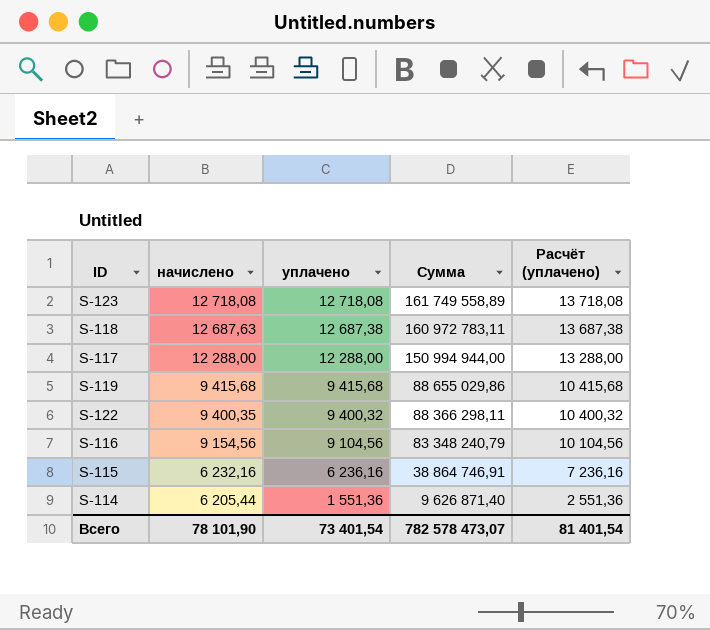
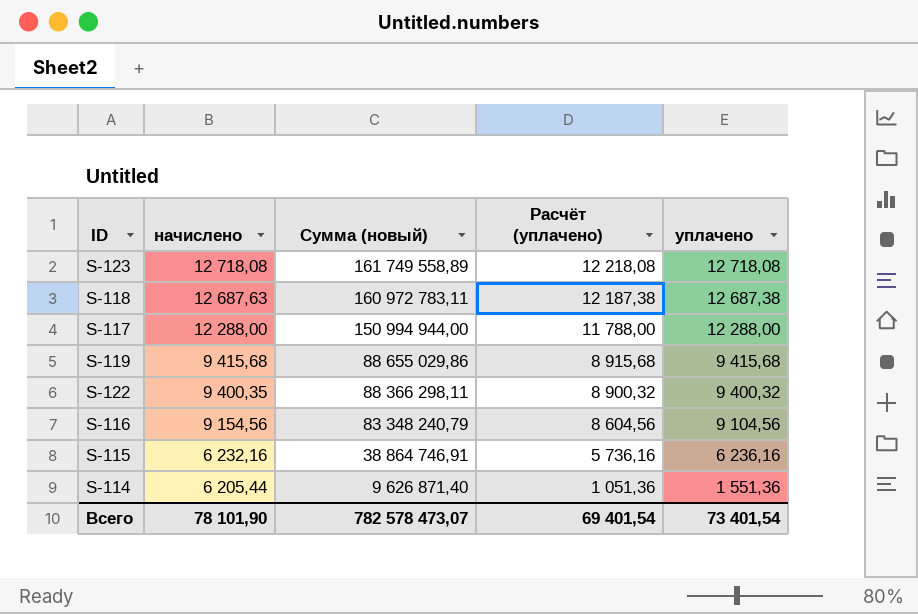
column name: Сумма -> Сумма (новый)
column Расчёт (уплачено) | formula: [уплачено] + 1000 -> [уплачено] - 500
column уплачено | position: 3 -> 5
Всего | Расчёт (уплачено): 81 401,54 -> 69 401,54

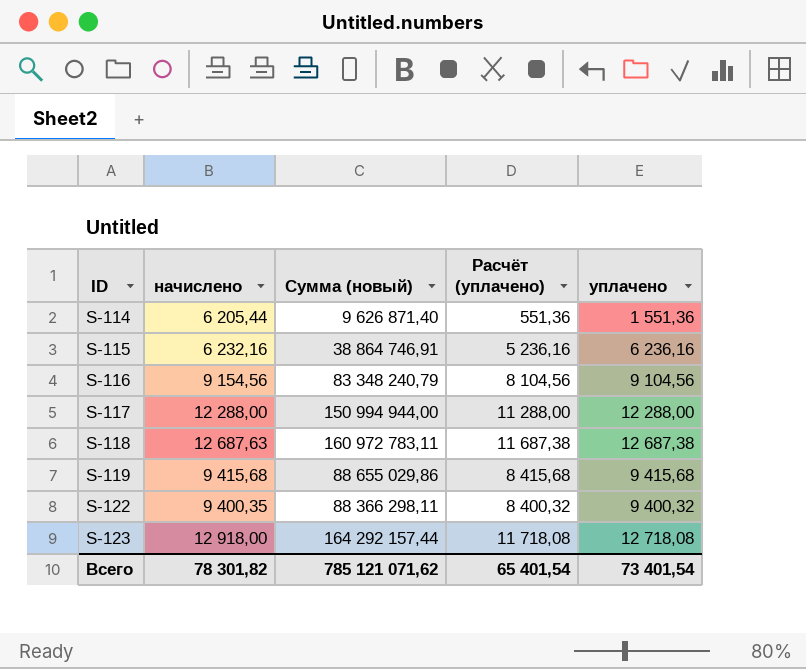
row order: начислено descending -> ID ascending
column Расчёт (уплачено) | formula: [уплачено] - 500 -> [уплачено] - 1000
S-123 | начислено: 12 718,08 -> 12 918,00
S-123 | Сумма (новый): 161 749 558,89 -> 164 292 157,44
Всего | начислено: 78 101,90 -> 78 301,82
Всего | Сумма (новый): 782 578 473,07 -> 785 121 071,62
Всего | Расчёт (уплачено): 69 401,54 -> 65 401,54

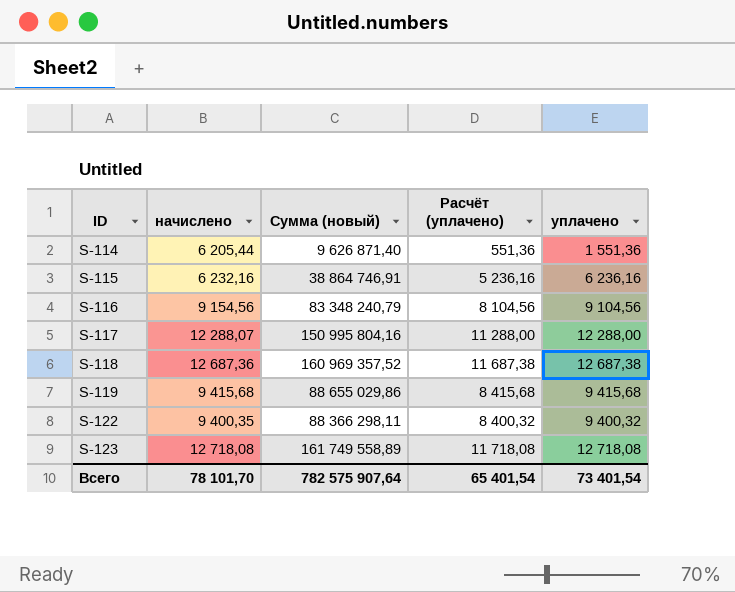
S-117 | начислено: 12 288,00 -> 12 288,07
S-117 | Сумма (новый): 150 994 944,00 -> 150 995 804,16
S-118 | начислено: 12 687,63 -> 12 687,36
S-118 | Сумма (новый): 160 972 783,11 -> 160 969 357,52
S-123 | начислено: 12 918,00 -> 12 718,08
S-123 | Сумма (новый): 164 292 157,44 -> 161 749 558,89
Всего | начислено: 78 301,82 -> 78 101,70
Всего | Сумма (новый): 785 121 071,62 -> 782 575 907,64

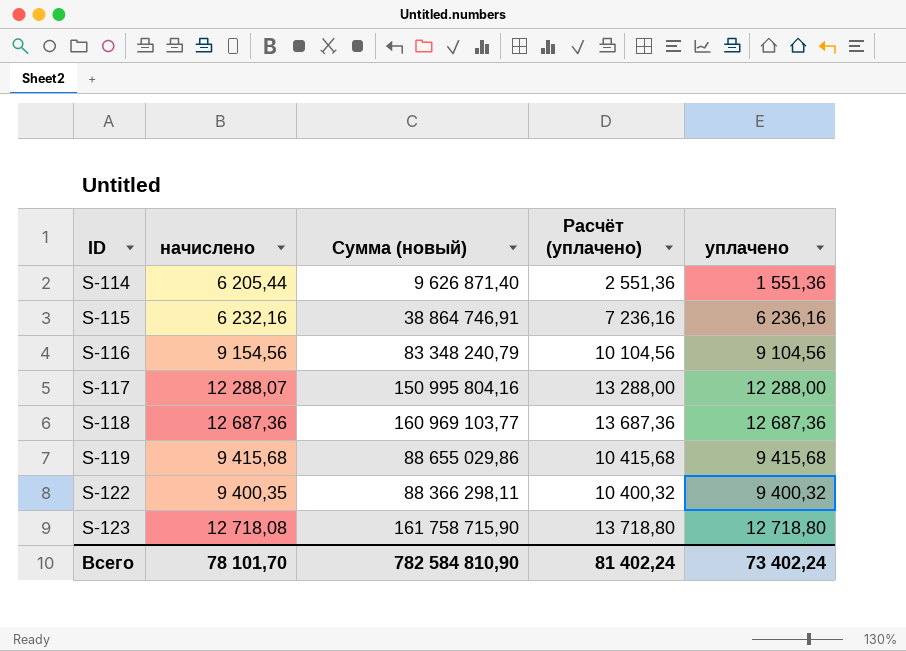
column Расчёт (уплачено) | formula: [уплачено] - 1000 -> [уплачено] + 1000
S-118 | Сумма (новый): 160 969 357,52 -> 160 969 103,77
S-118 | уплачено: 12 687,38 -> 12 687,36
S-123 | Сумма (новый): 161 749 558,89 -> 161 758 715,90
S-123 | уплачено: 12 718,08 -> 12 718,80
Всего | Сумма (новый): 782 575 907,64 -> 782 584 810,90
Всего | Расчёт (уплачено): 65 401,54 -> 81 402,24
Всего | уплачено: 73 401,54 -> 73 402,24

